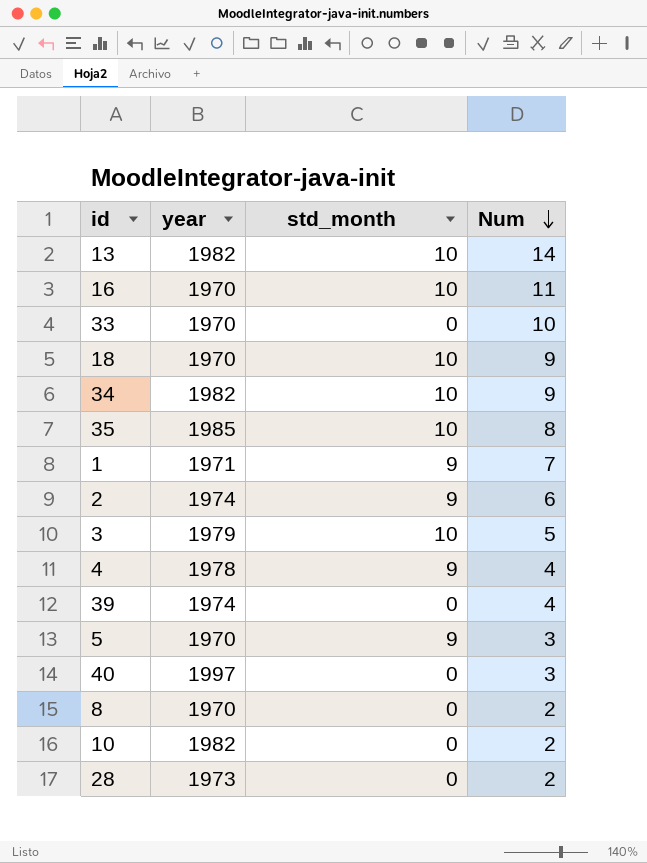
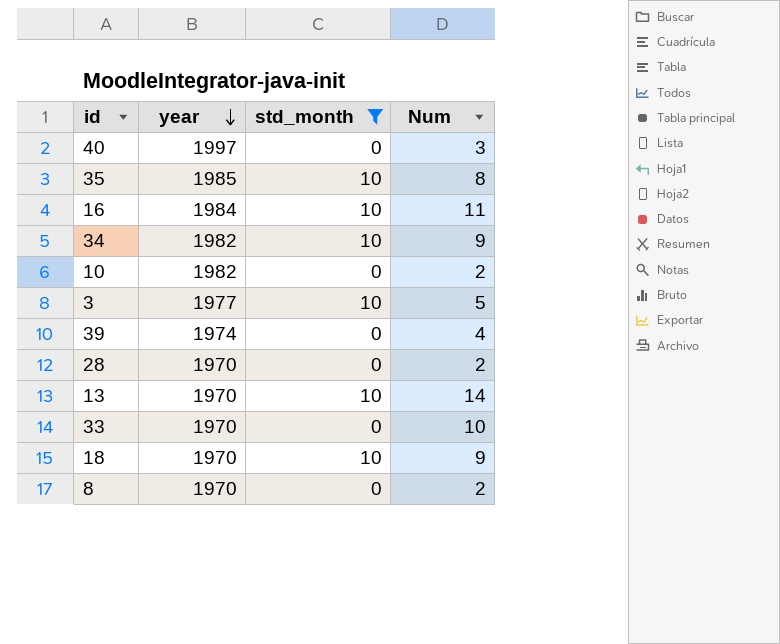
filter: none -> std_month != 9
row order: Num descending -> year descending
16 | year: 1970 -> 1984
3 | year: 1979 -> 1977
28 | year: 1973 -> 1970
13 | year: 1982 -> 1970

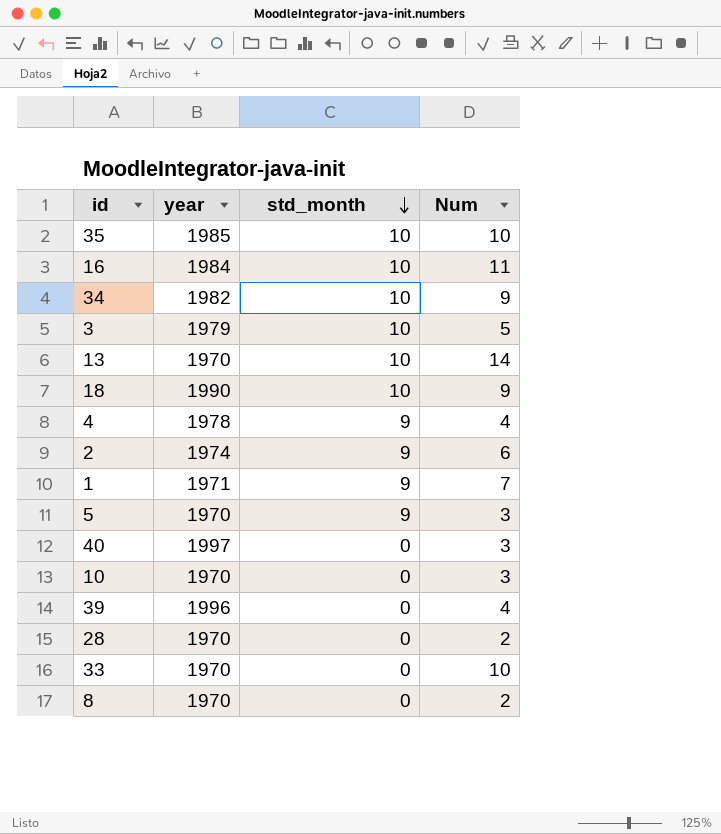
filter: std_month != 9 -> none
row order: year descending -> std_month descending
35 | Num: 8 -> 10
3 | year: 1977 -> 1979
18 | year: 1970 -> 1990
10 | year: 1982 -> 1970
10 | Num: 2 -> 3
39 | year: 1974 -> 1996

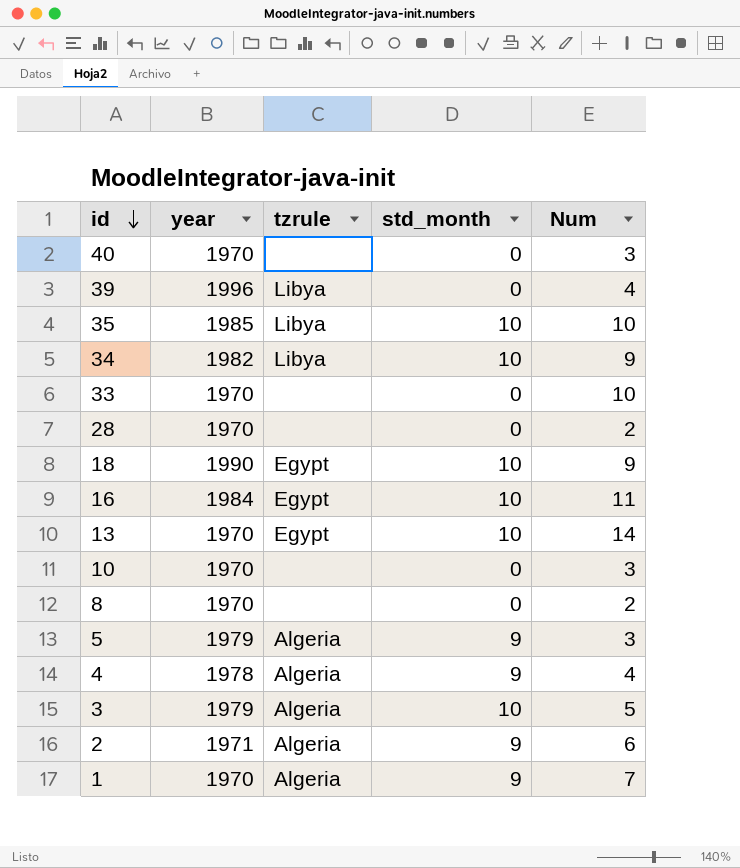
row order: std_month descending -> id descending
column tzrule | position: none -> 3
40 | year: 1997 -> 1970
5 | year: 1970 -> 1979
2 | year: 1974 -> 1971
1 | year: 1971 -> 1970

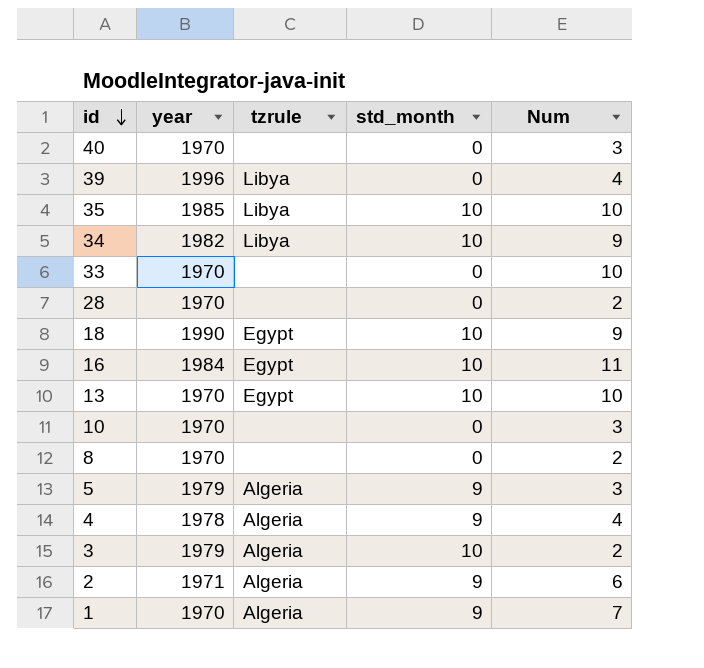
13 | Num: 14 -> 10
3 | Num: 5 -> 2

